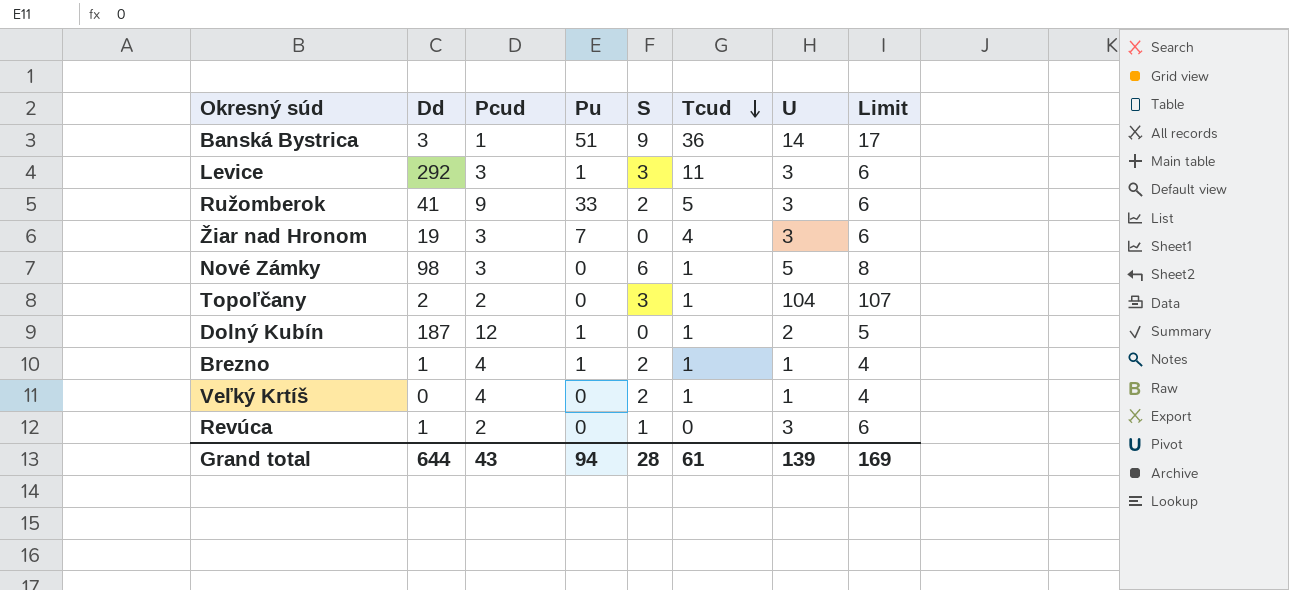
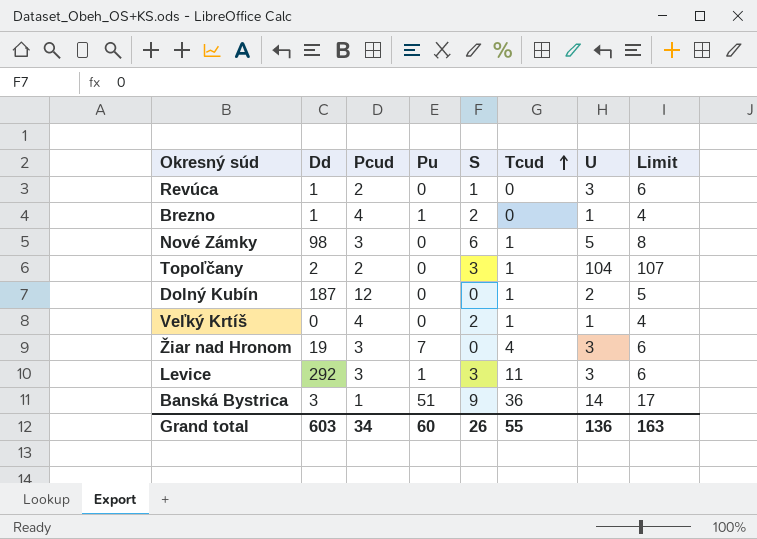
row order: Tcud descending -> Tcud ascending
row Ružomberok: 41 | 9 | 33 | 2 | 5 | 3 | 6 -> none
Brezno | Tcud: 1 -> 0
Dolný Kubín | Pu: 1 -> 0
Grand total | Dd: 644 -> 603
Grand total | Pcud: 43 -> 34
Grand total | Pu: 94 -> 60
Grand total | S: 28 -> 26
Grand total | Tcud: 61 -> 55
Grand total | U: 139 -> 136
Grand total | Limit: 169 -> 163

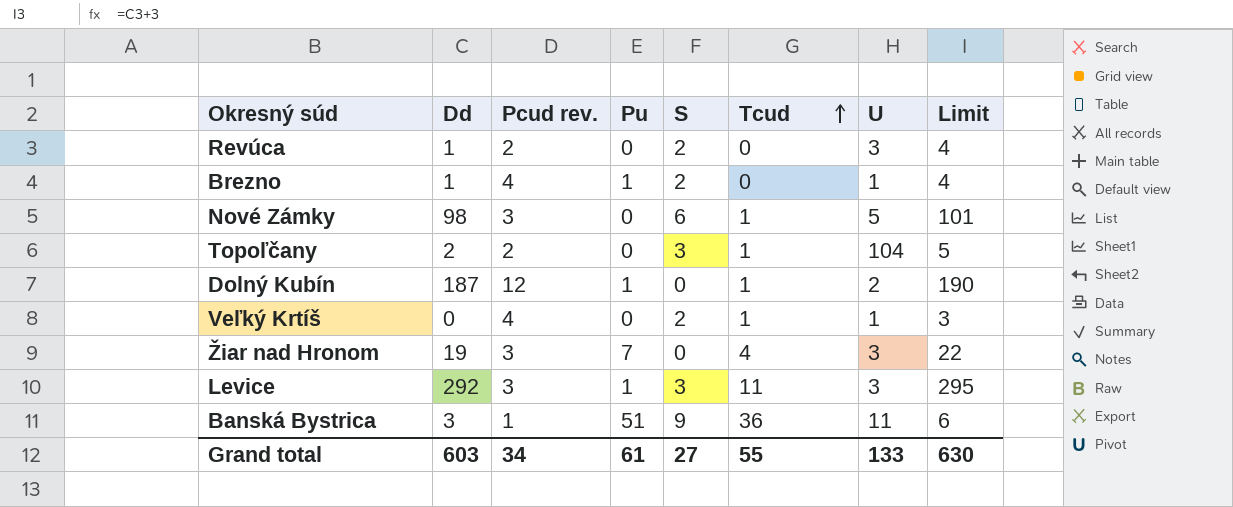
column name: Pcud -> Pcud rev.
column Limit | formula: [U] + 3 -> [Dd] + 3
Revúca | S: 1 -> 2
Dolný Kubín | Pu: 0 -> 1
Banská Bystrica | U: 14 -> 11
Grand total | Pu: 60 -> 61
Grand total | S: 26 -> 27
Grand total | U: 136 -> 133
Grand total | Limit: 163 -> 630

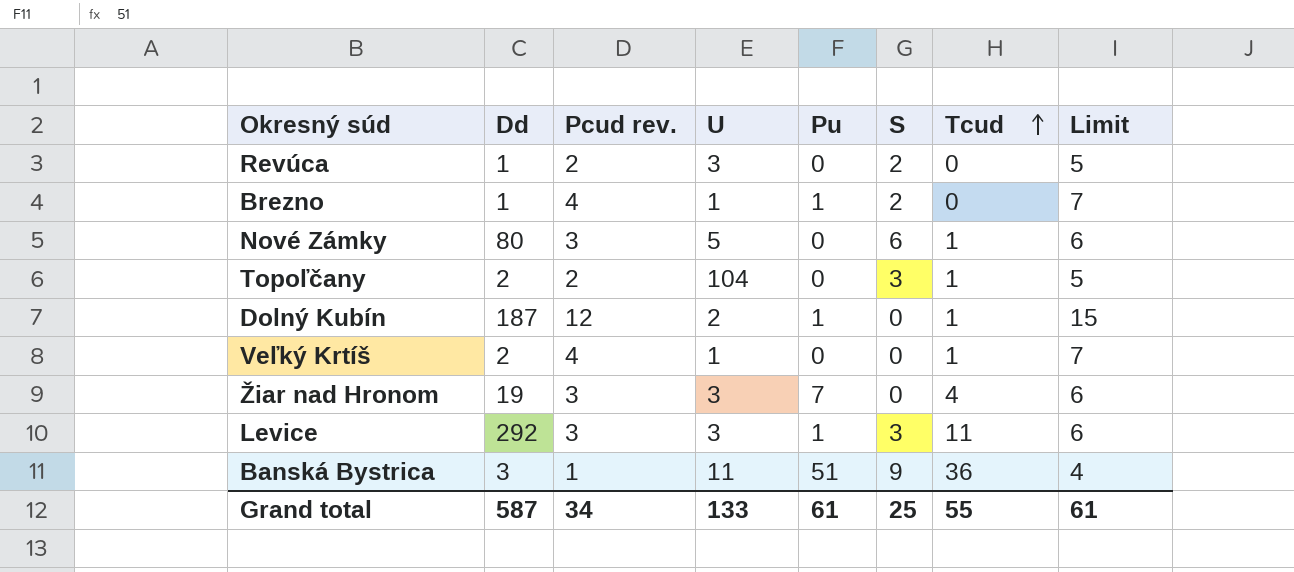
column U | position: 7 -> 4
column Limit | formula: [Dd] + 3 -> [Pcud rev.] + 3
Nové Zámky | Dd: 98 -> 80
Veľký Krtíš | Dd: 0 -> 2
Veľký Krtíš | S: 2 -> 0
Grand total | Dd: 603 -> 587
Grand total | S: 27 -> 25
Grand total | Limit: 630 -> 61

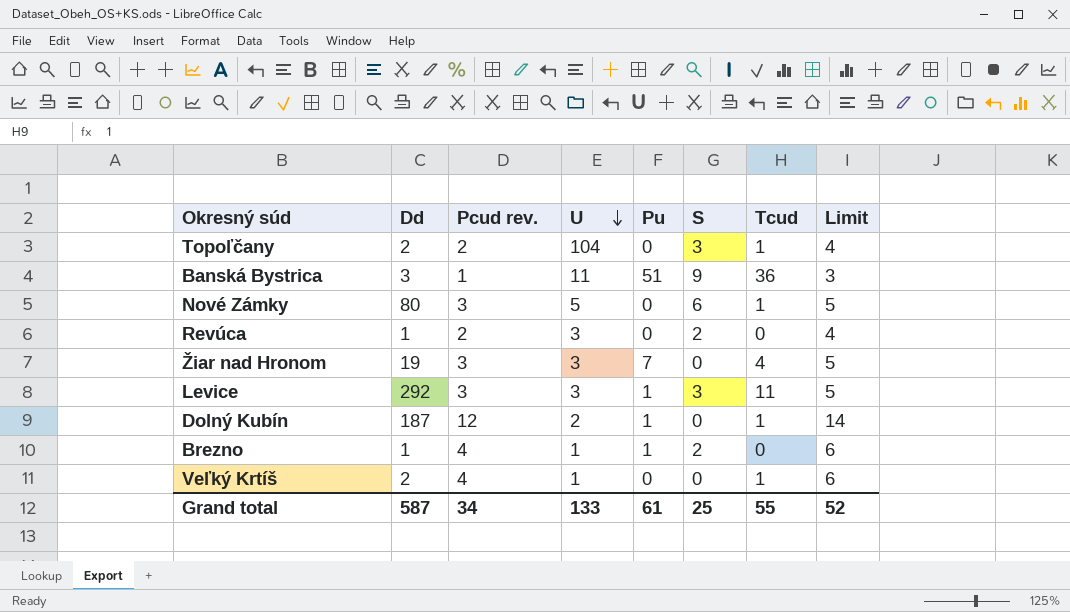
row order: Tcud ascending -> U descending
column Limit | formula: [Pcud rev.] + 3 -> [Pcud rev.] + 2
Grand total | Limit: 61 -> 52

